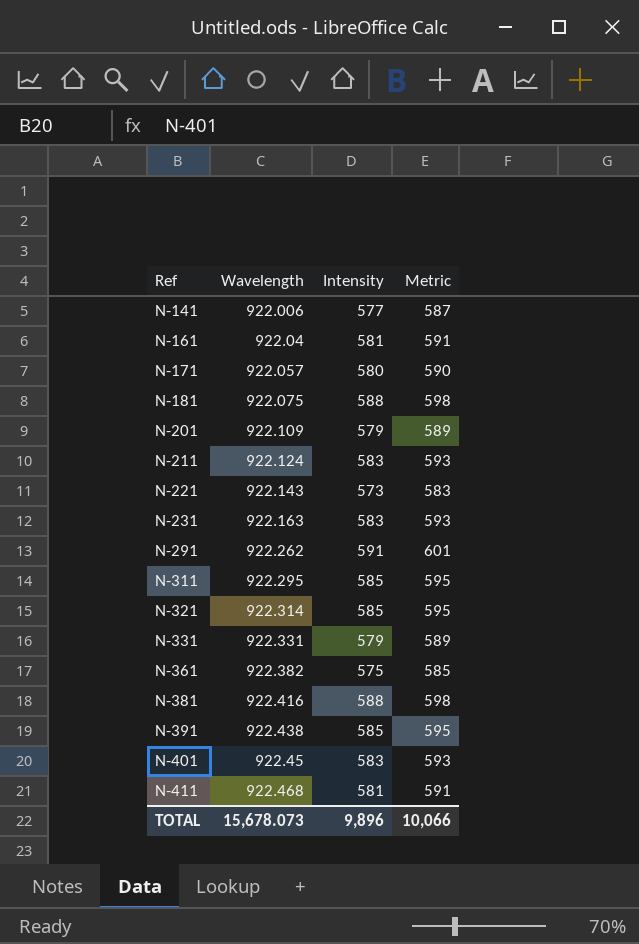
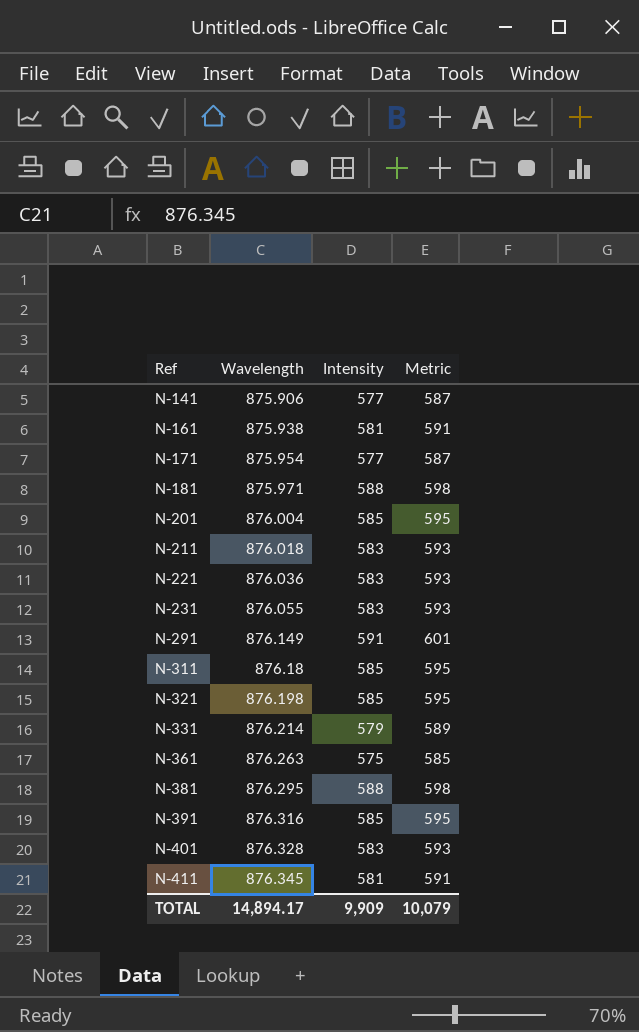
N-141 | Wavelength: 922.006 -> 875.906
N-161 | Wavelength: 922.04 -> 875.938
N-171 | Wavelength: 922.057 -> 875.954
N-171 | Intensity: 580 -> 577
N-171 | Metric: 590 -> 587
N-181 | Wavelength: 922.075 -> 875.971
N-201 | Wavelength: 922.109 -> 876.004
N-201 | Intensity: 579 -> 585
N-201 | Metric: 589 -> 595
N-211 | Wavelength: 922.124 -> 876.018
N-221 | Wavelength: 922.143 -> 876.036
N-221 | Intensity: 573 -> 583
N-221 | Metric: 583 -> 593
N-231 | Wavelength: 922.163 -> 876.055
N-291 | Wavelength: 922.262 -> 876.149
N-311 | Wavelength: 922.295 -> 876.18
N-321 | Wavelength: 922.314 -> 876.198
N-331 | Wavelength: 922.331 -> 876.214
N-361 | Wavelength: 922.382 -> 876.263
N-381 | Wavelength: 922.416 -> 876.295
N-391 | Wavelength: 922.438 -> 876.316
N-401 | Wavelength: 922.45 -> 876.328
N-411 | Wavelength: 922.468 -> 876.345
TOTAL | Wavelength: 15,678.073 -> 14,894.17
TOTAL | Intensity: 9,896 -> 9,909
TOTAL | Metric: 10,066 -> 10,079

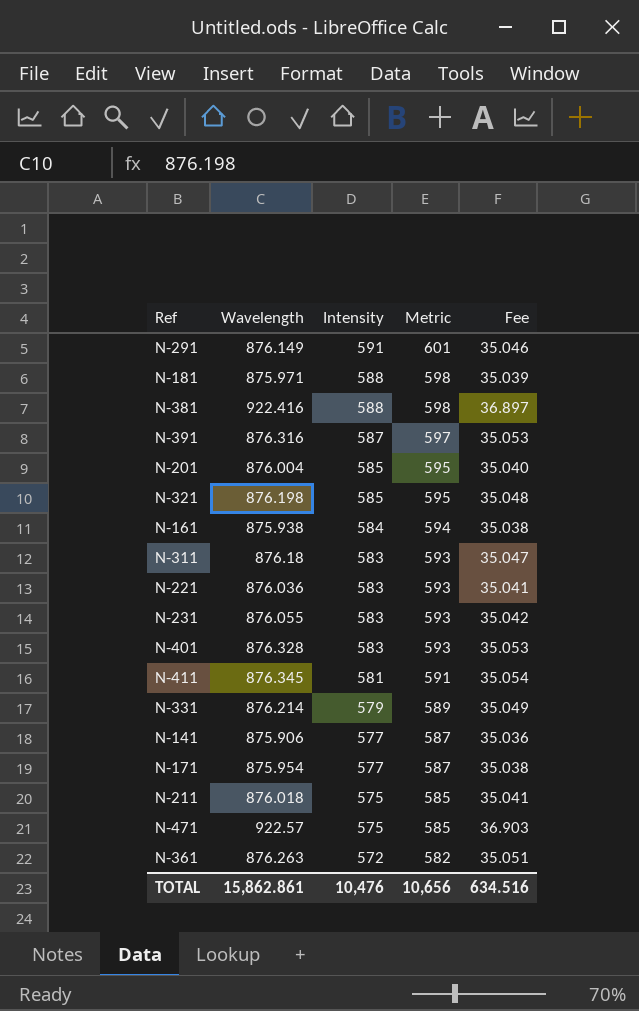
row order: Ref ascending -> Intensity descending
column Fee | formula: none -> [Wavelength] * 0.04
N-381 | Wavelength: 876.295 -> 922.416
N-391 | Intensity: 585 -> 587
N-391 | Metric: 595 -> 597
N-161 | Intensity: 581 -> 584
N-161 | Metric: 591 -> 594
N-311 | Intensity: 585 -> 583
N-311 | Metric: 595 -> 593
N-211 | Intensity: 583 -> 575
N-211 | Metric: 593 -> 585
row N-471: none -> 922.57 | 575 | 585 | 36.903
N-361 | Intensity: 575 -> 572
N-361 | Metric: 585 -> 582
TOTAL | Wavelength: 14,894.17 -> 15,862.861
TOTAL | Intensity: 9,909 -> 10,476
TOTAL | Metric: 10,079 -> 10,656

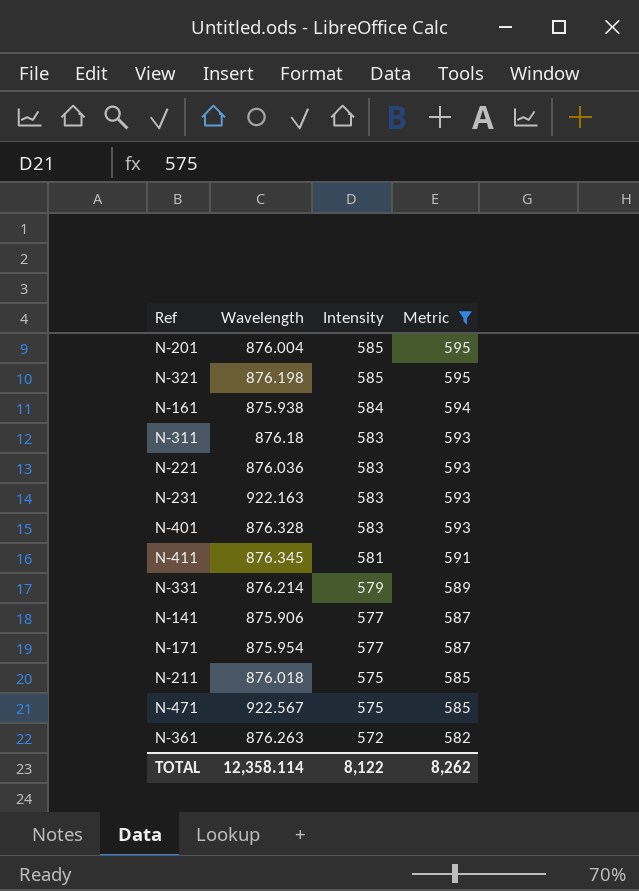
filter: none -> Metric <= 595
column Fee | formula: [Wavelength] * 0.04 -> none
N-231 | Wavelength: 876.055 -> 922.163
N-471 | Wavelength: 922.57 -> 922.567
TOTAL | Wavelength: 15,862.861 -> 12,358.114
TOTAL | Intensity: 10,476 -> 8,122
TOTAL | Metric: 10,656 -> 8,262

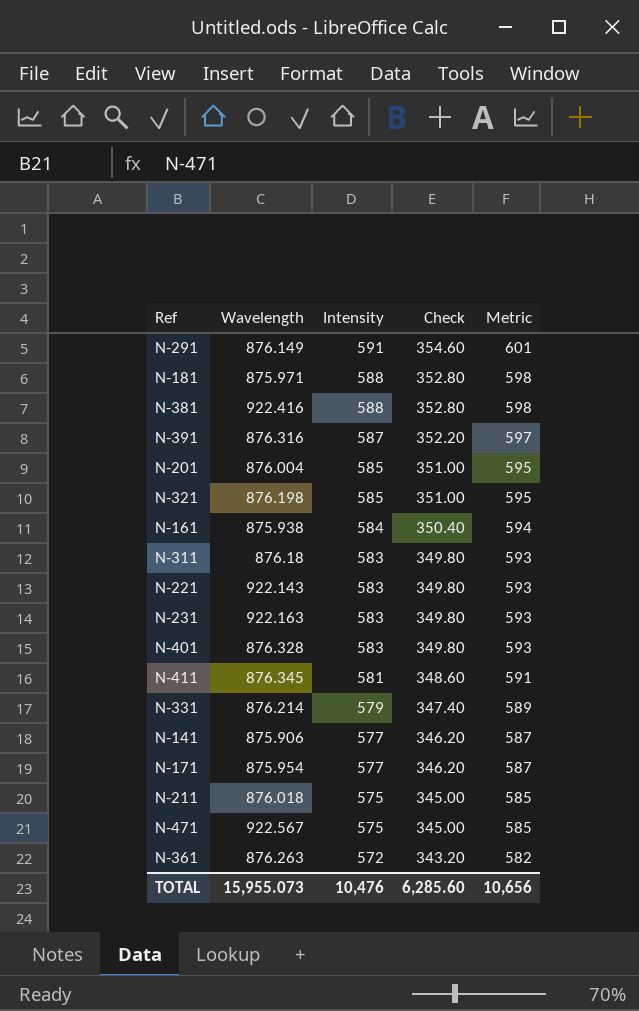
filter: Metric <= 595 -> none
column Check | formula: none -> [Intensity] * 0.6
N-221 | Wavelength: 876.036 -> 922.143
TOTAL | Wavelength: 12,358.114 -> 15,955.073
TOTAL | Intensity: 8,122 -> 10,476
TOTAL | Metric: 8,262 -> 10,656

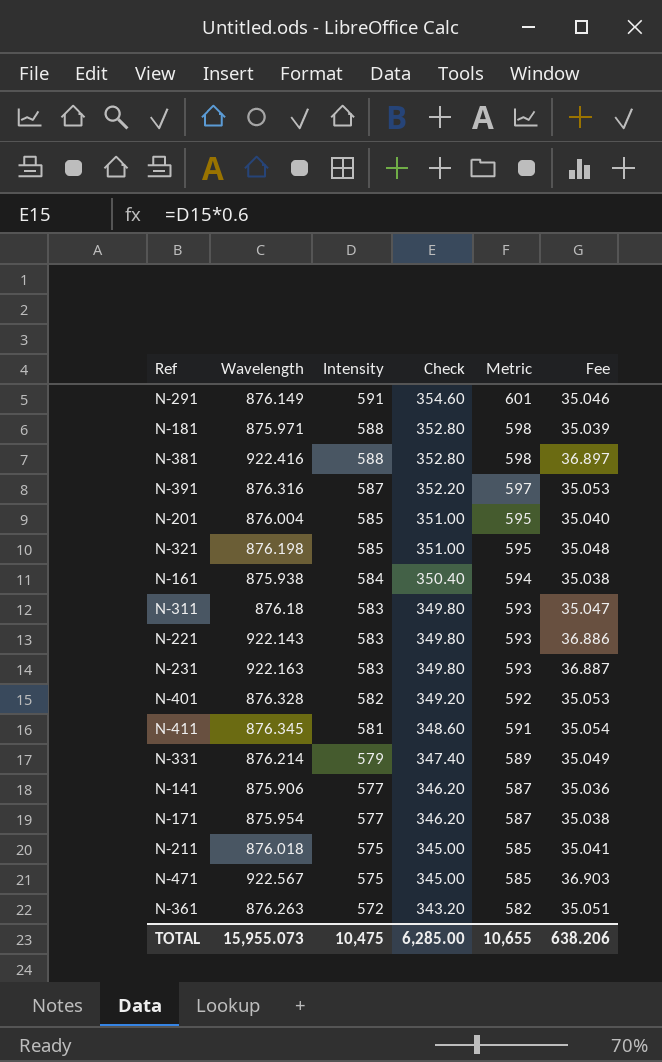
column Fee | formula: none -> [Wavelength] * 0.04
N-401 | Intensity: 583 -> 582
N-401 | Check: 349.80 -> 349.20
N-401 | Metric: 593 -> 592
TOTAL | Intensity: 10,476 -> 10,475
TOTAL | Check: 6,285.60 -> 6,285.00
TOTAL | Metric: 10,656 -> 10,655

